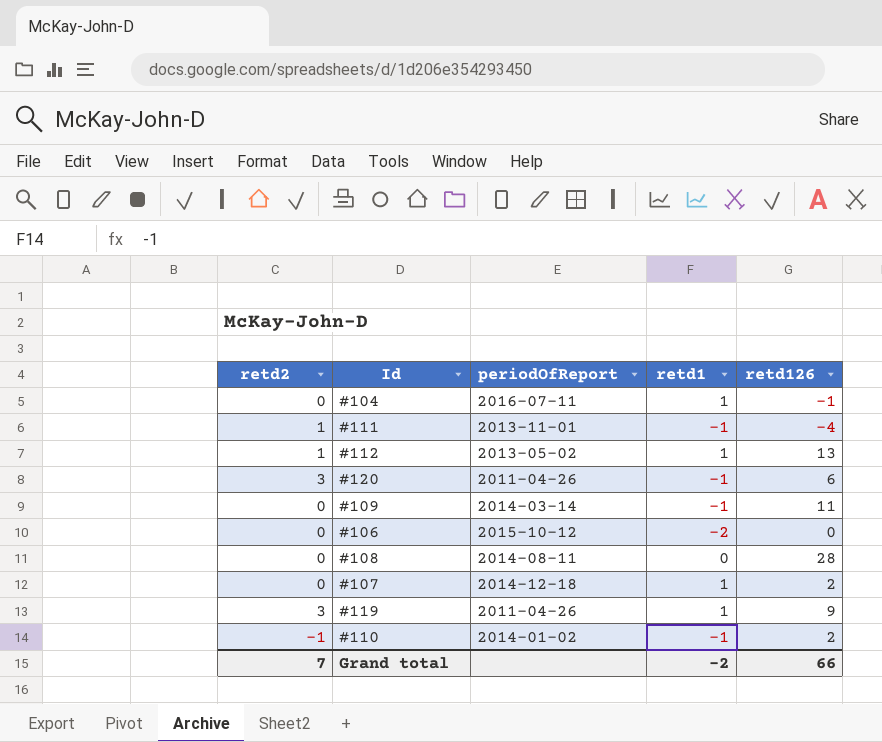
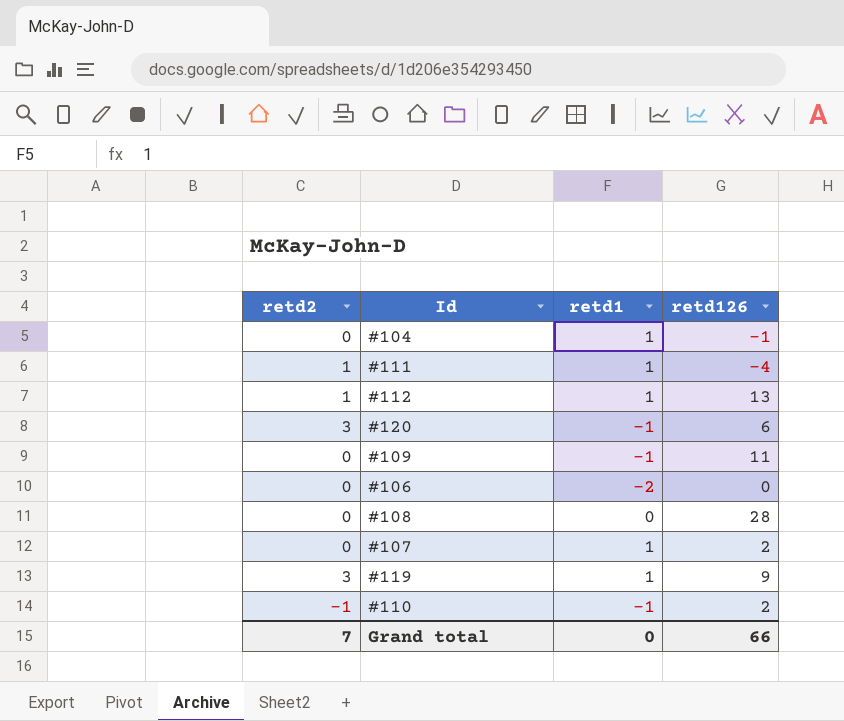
column periodOfReport | position: 3 -> none
#111 | retd1: -1 -> 1
Grand total | retd1: -2 -> 0

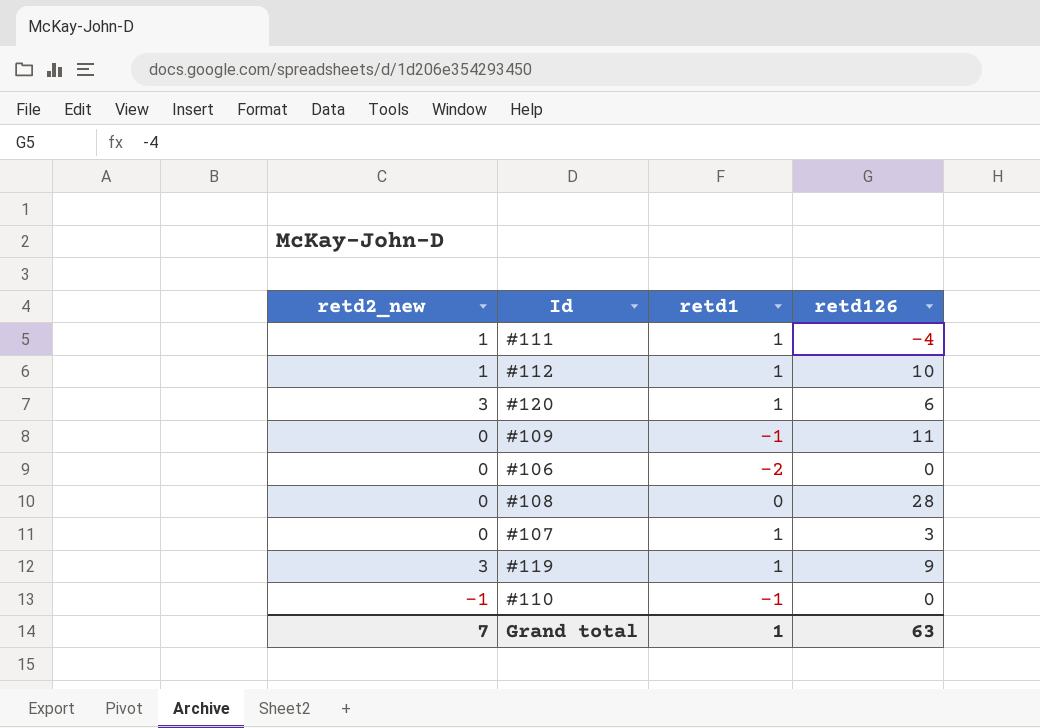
column name: retd2 -> retd2_new
row #104: 0 | 1 | -1 -> none
#112 | retd126: 13 -> 10
#120 | retd1: -1 -> 1
#107 | retd126: 2 -> 3
#110 | retd126: 2 -> 0
Grand total | retd1: 0 -> 1
Grand total | retd126: 66 -> 63

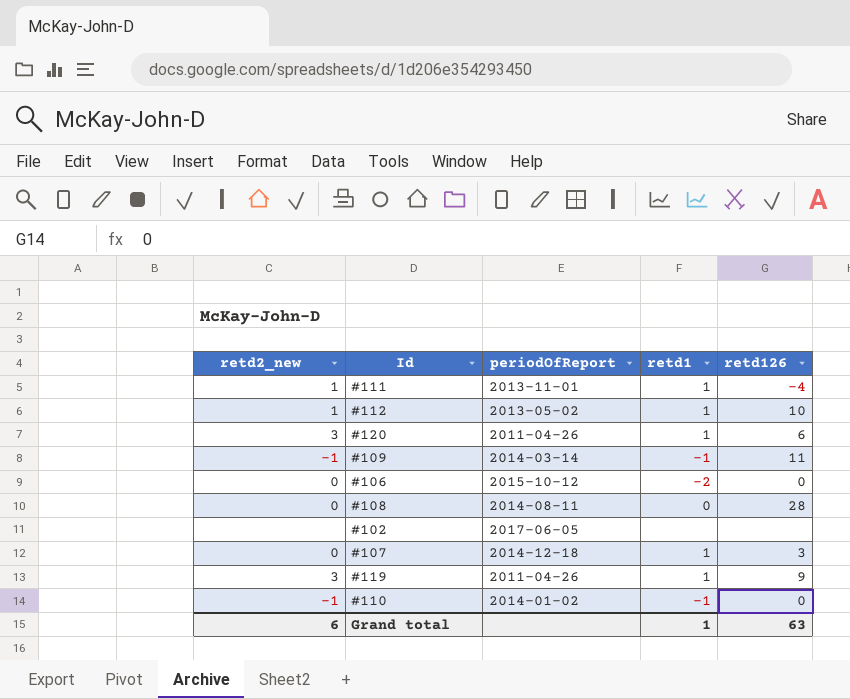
column periodOfReport | position: none -> 3
#109 | retd2_new: 0 -> -1
row #102: none -> none | 2017-06-05 | none | none
Grand total | retd2_new: 7 -> 6

